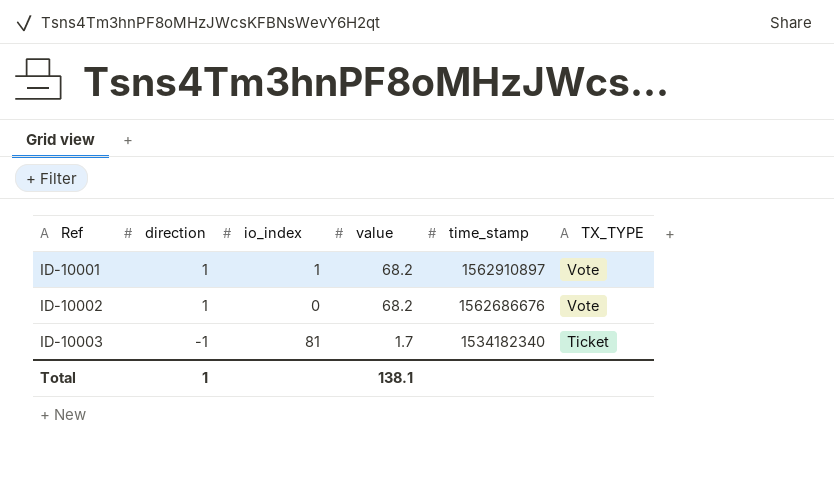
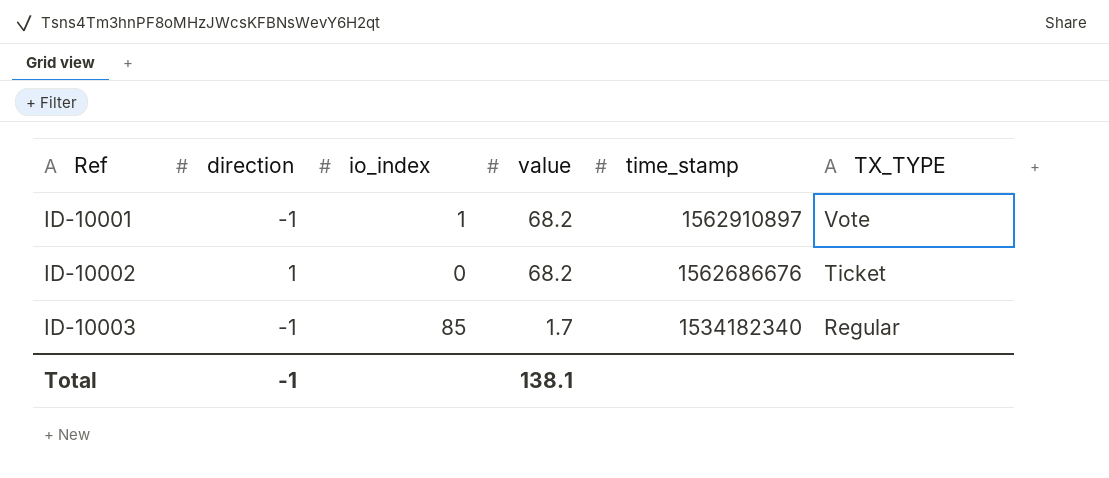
ID-10001 | direction: 1 -> -1
ID-10002 | TX_TYPE: Vote -> Ticket
ID-10003 | io_index: 81 -> 85
ID-10003 | TX_TYPE: Ticket -> Regular
Total | direction: 1 -> -1

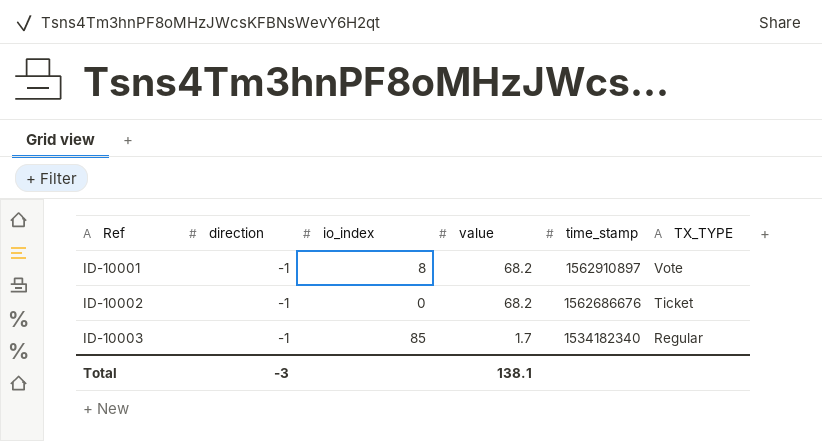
ID-10001 | io_index: 1 -> 8
ID-10002 | direction: 1 -> -1
Total | direction: -1 -> -3

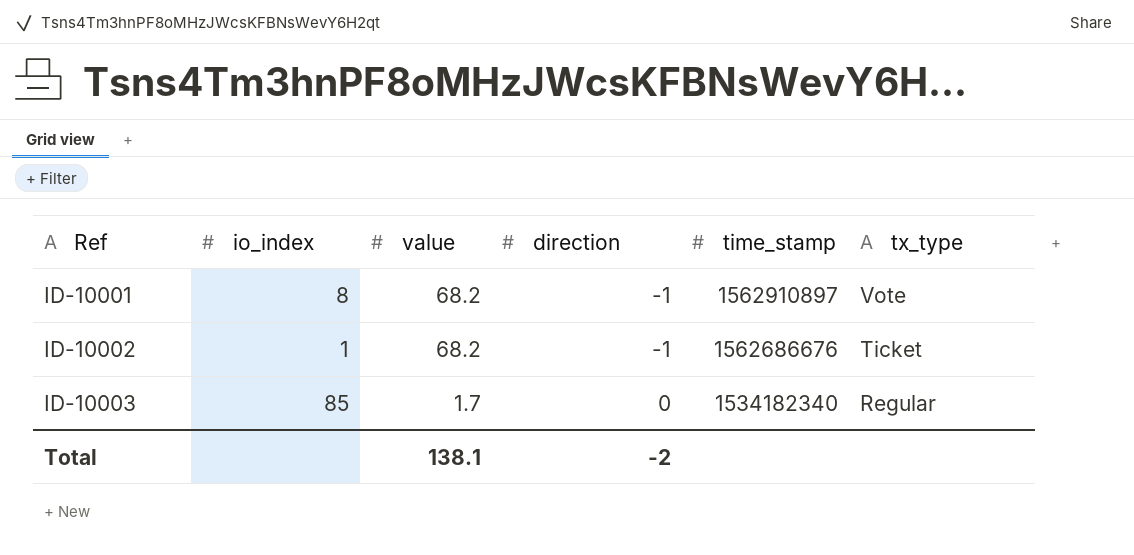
column direction | position: 2 -> 4
column name: TX_TYPE -> tx_type
ID-10002 | io_index: 0 -> 1
ID-10003 | direction: -1 -> 0
Total | direction: -3 -> -2

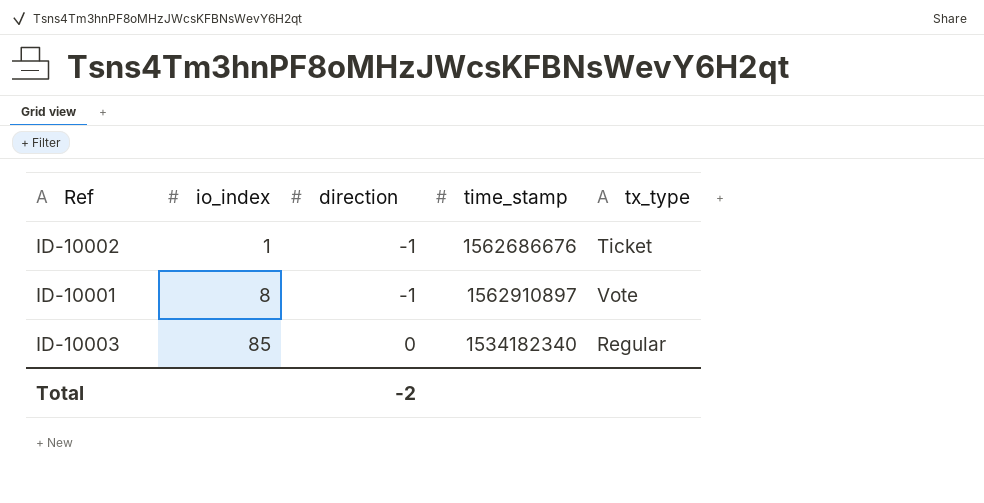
row order: Ref ascending -> io_index ascending
column value | position: 3 -> none

